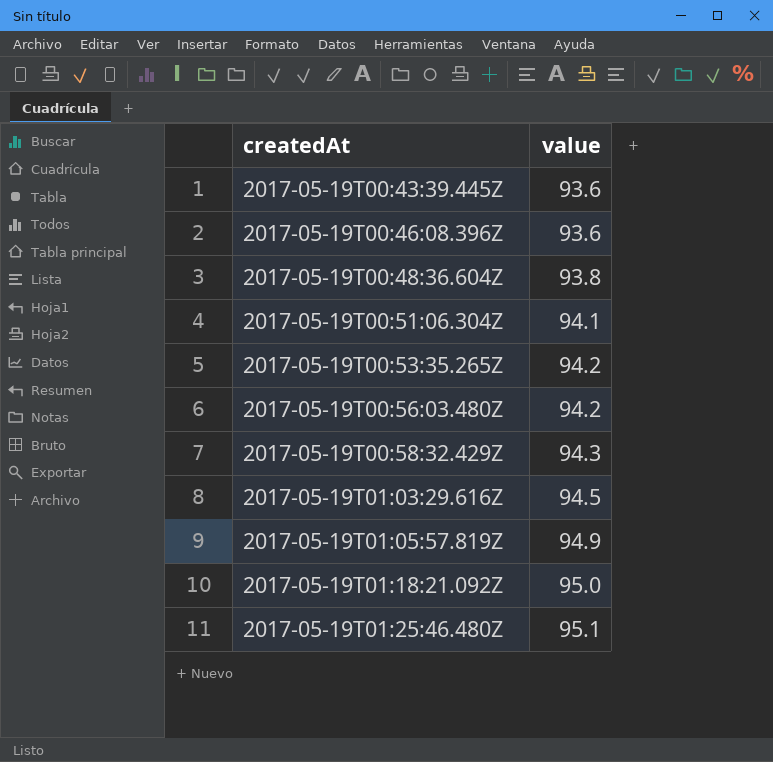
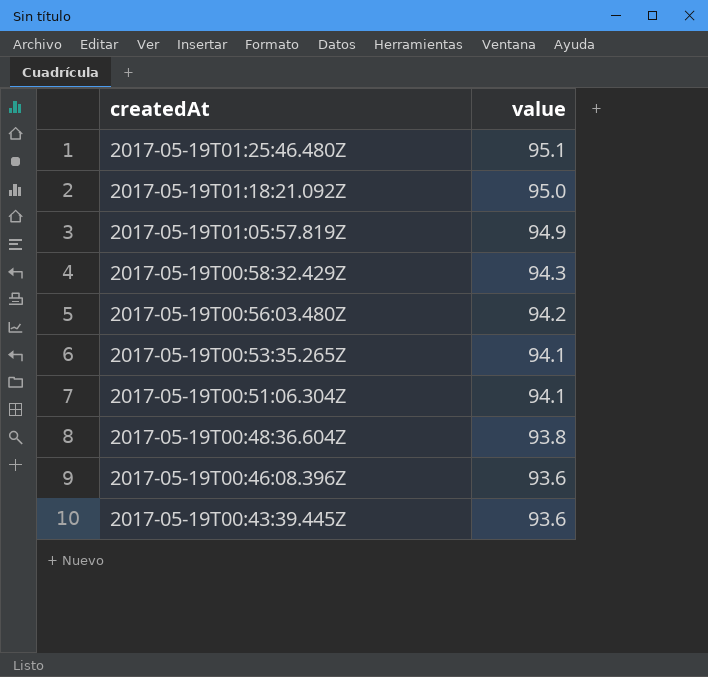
row order: createdAt ascending -> createdAt descending
row 2017-05-19T01:03:29.616Z: 94.5 -> none
2017-05-19T00:53:35.265Z | value: 94.2 -> 94.1

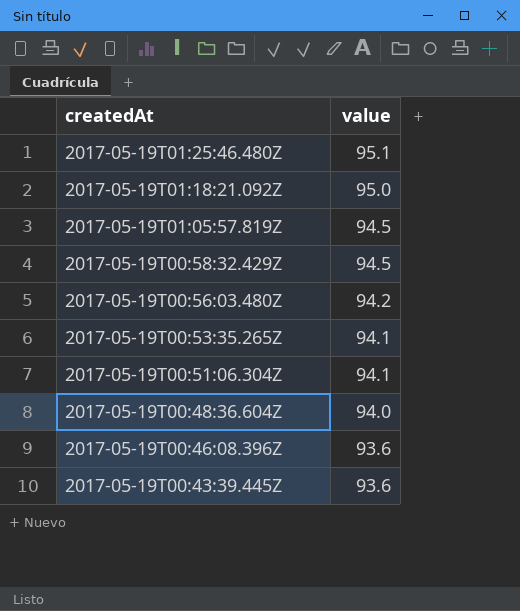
2017-05-19T01:05:57.819Z | value: 94.9 -> 94.5
2017-05-19T00:58:32.429Z | value: 94.3 -> 94.5
2017-05-19T00:48:36.604Z | value: 93.8 -> 94.0

